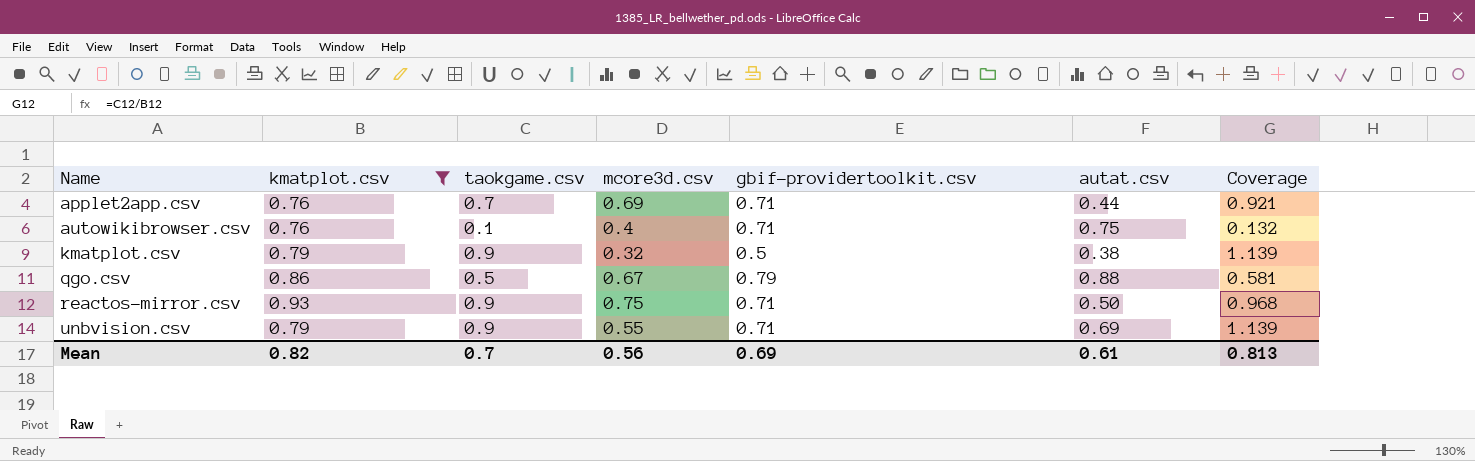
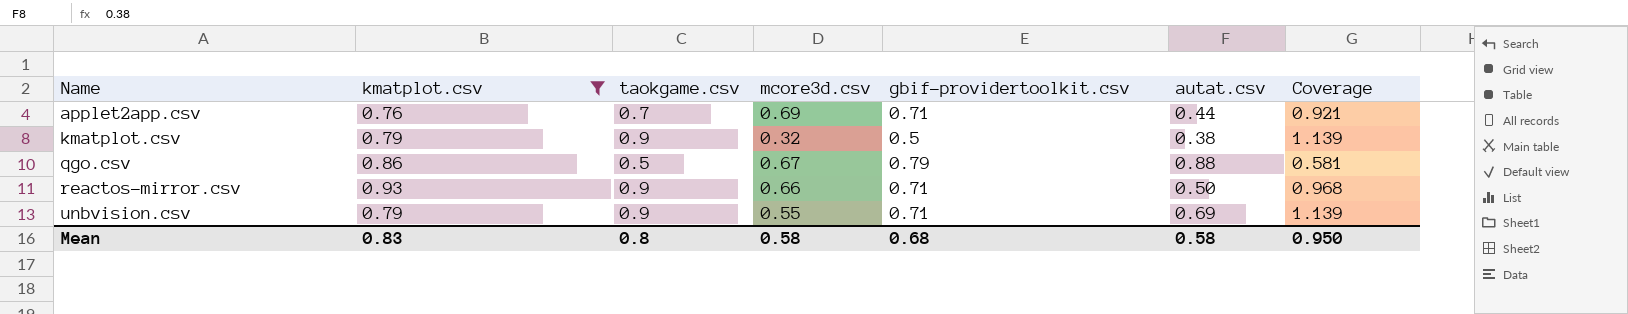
row autowikibrowser.csv: 0.76 | 0.1 | 0.4 | 0.71 | 0.75 | 0.132 -> none
reactos-mirror.csv | mcore3d.csv: 0.75 -> 0.66
Mean | kmatplot.csv: 0.82 -> 0.83
Mean | taokgame.csv: 0.7 -> 0.8
Mean | mcore3d.csv: 0.56 -> 0.58
Mean | gbif-providertoolkit.csv: 0.69 -> 0.68
Mean | autat.csv: 0.61 -> 0.58
Mean | Coverage: 0.813 -> 0.950

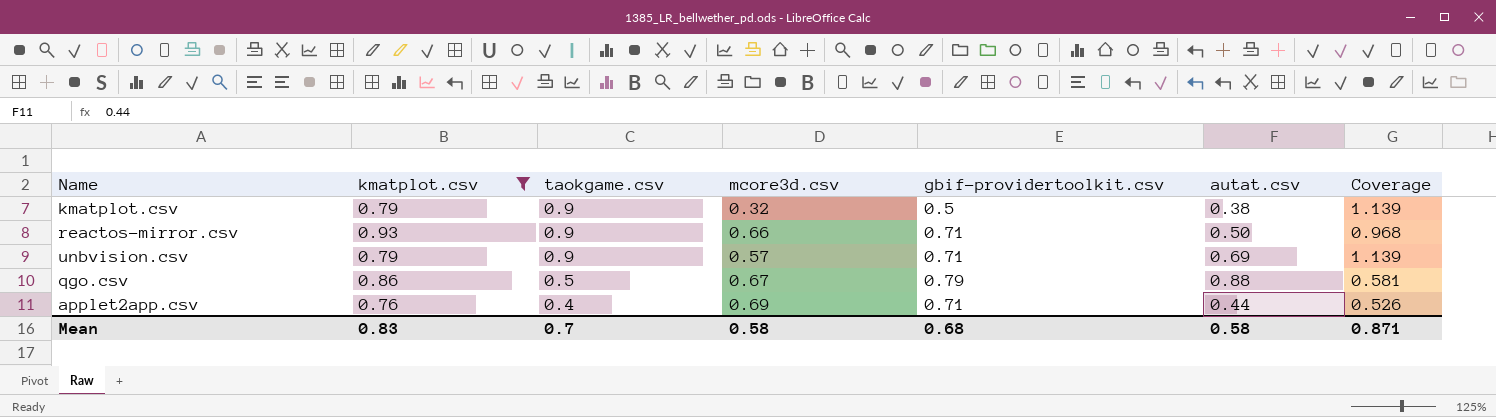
row order: Name ascending -> taokgame.csv descending
unbvision.csv | mcore3d.csv: 0.55 -> 0.57
applet2app.csv | taokgame.csv: 0.7 -> 0.4
applet2app.csv | Coverage: 0.921 -> 0.526
Mean | taokgame.csv: 0.8 -> 0.7
Mean | Coverage: 0.950 -> 0.871

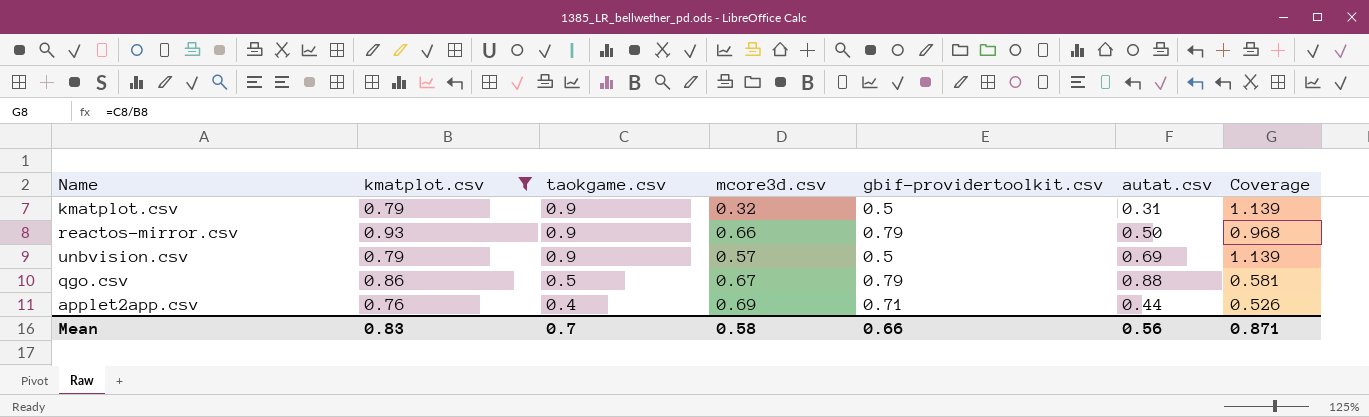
kmatplot.csv | autat.csv: 0.38 -> 0.31
reactos-mirror.csv | gbif-providertoolkit.csv: 0.71 -> 0.79
unbvision.csv | gbif-providertoolkit.csv: 0.71 -> 0.5
Mean | gbif-providertoolkit.csv: 0.68 -> 0.66
Mean | autat.csv: 0.58 -> 0.56

